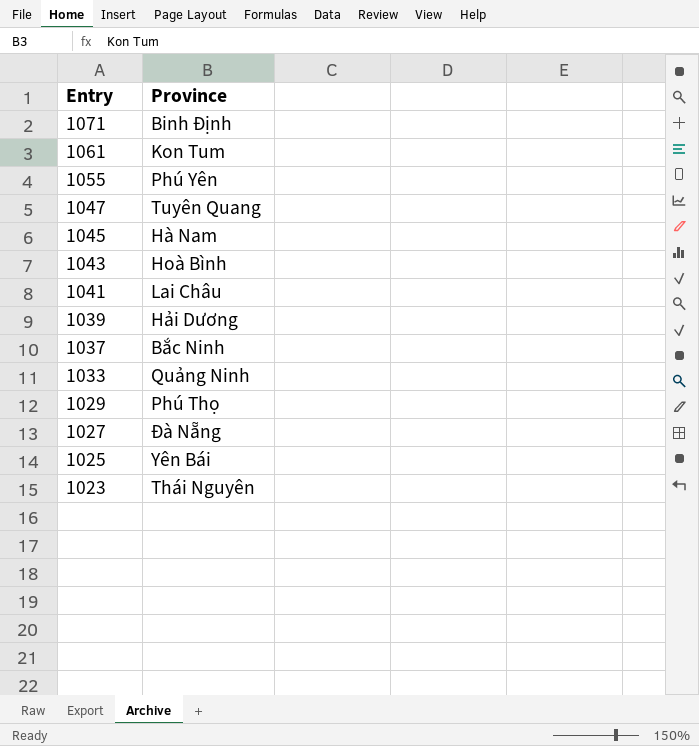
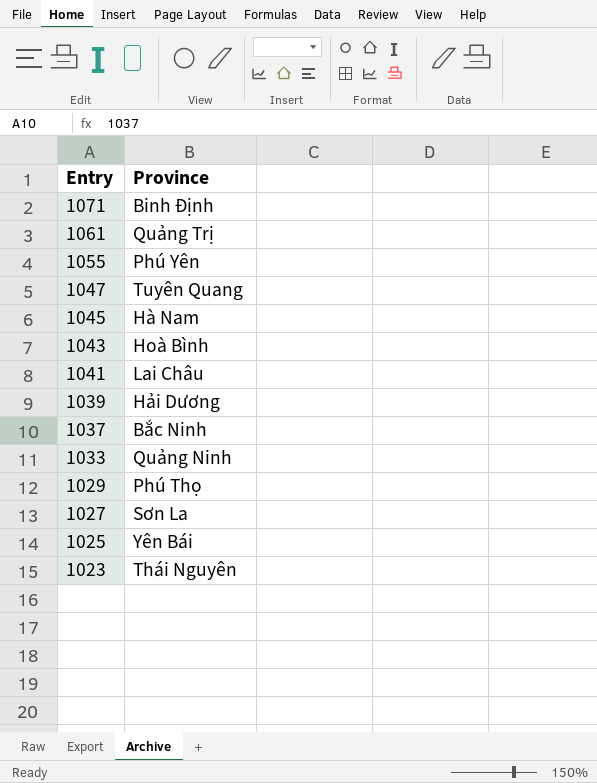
1061 | Province: Kon Tum -> Quảng Trị
1027 | Province: Đà Nẵng -> Sơn La

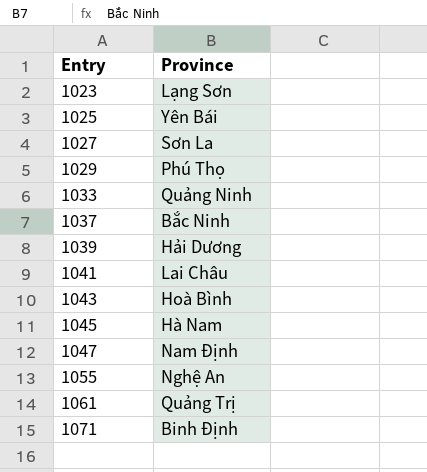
row order: Entry descending -> Entry ascending
1023 | Province: Thái Nguyên -> Lạng Sơn
1047 | Province: Tuyên Quang -> Nam Định
1055 | Province: Phú Yên -> Nghệ An

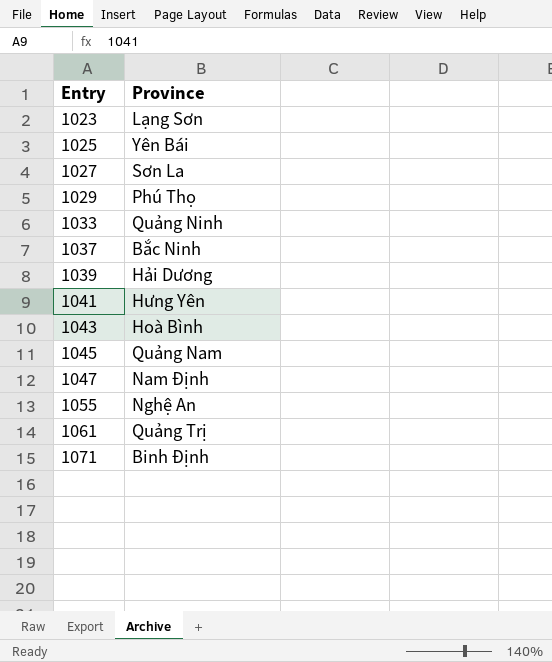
1041 | Province: Lai Châu -> Hưng Yên
1045 | Province: Hà Nam -> Quảng Nam

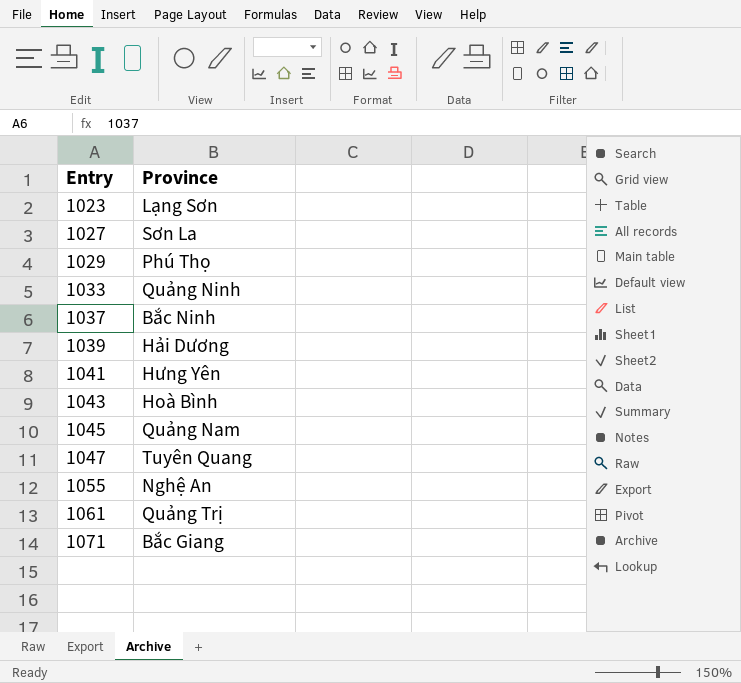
row 1025: Yên Bái -> none
1047 | Province: Nam Định -> Tuyên Quang
1071 | Province: Binh Định -> Bắc Giang

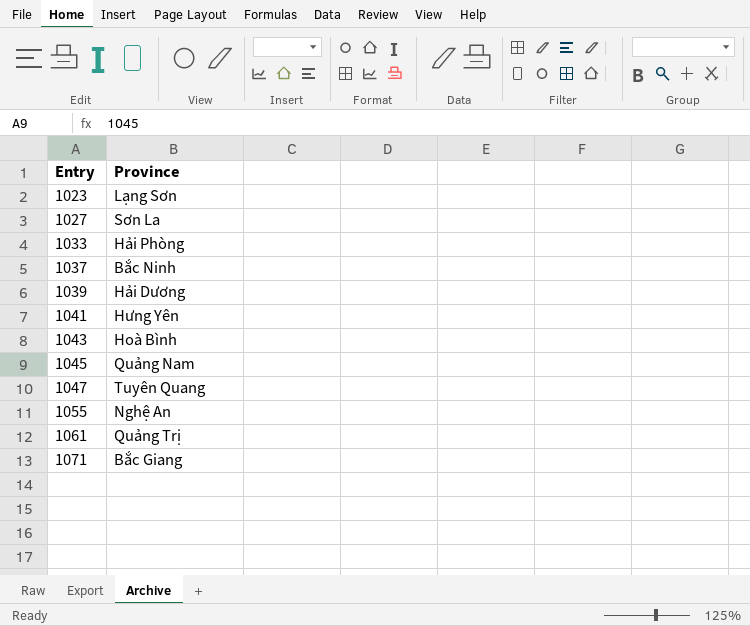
row 1029: Phú Thọ -> none
1033 | Province: Quảng Ninh -> Hải Phòng

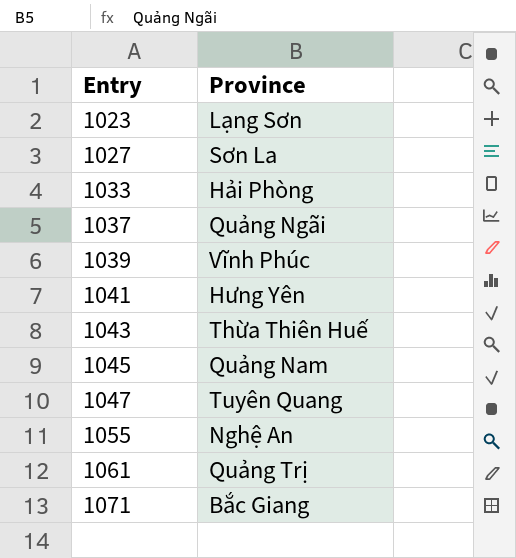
1037 | Province: Bắc Ninh -> Quảng Ngãi
1039 | Province: Hải Dương -> Vĩnh Phúc
1043 | Province: Hoà Bình -> Thừa Thiên Huế

